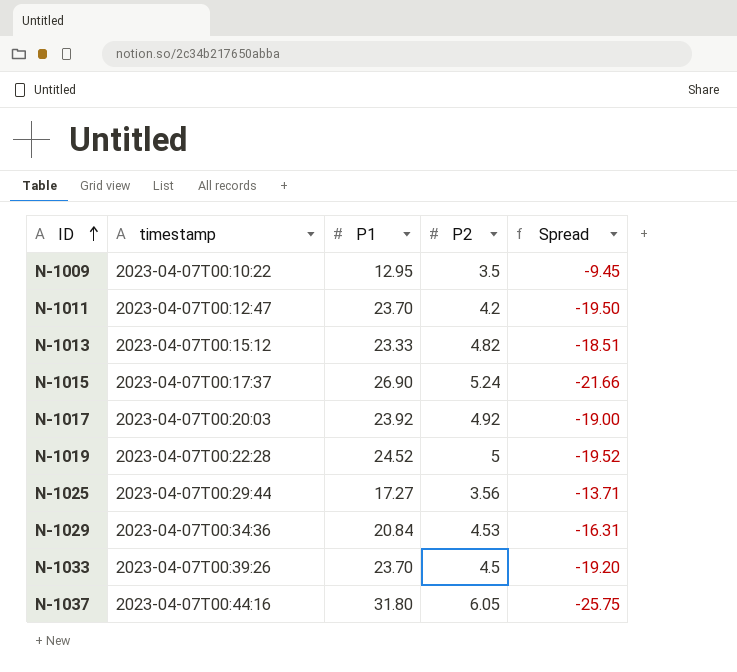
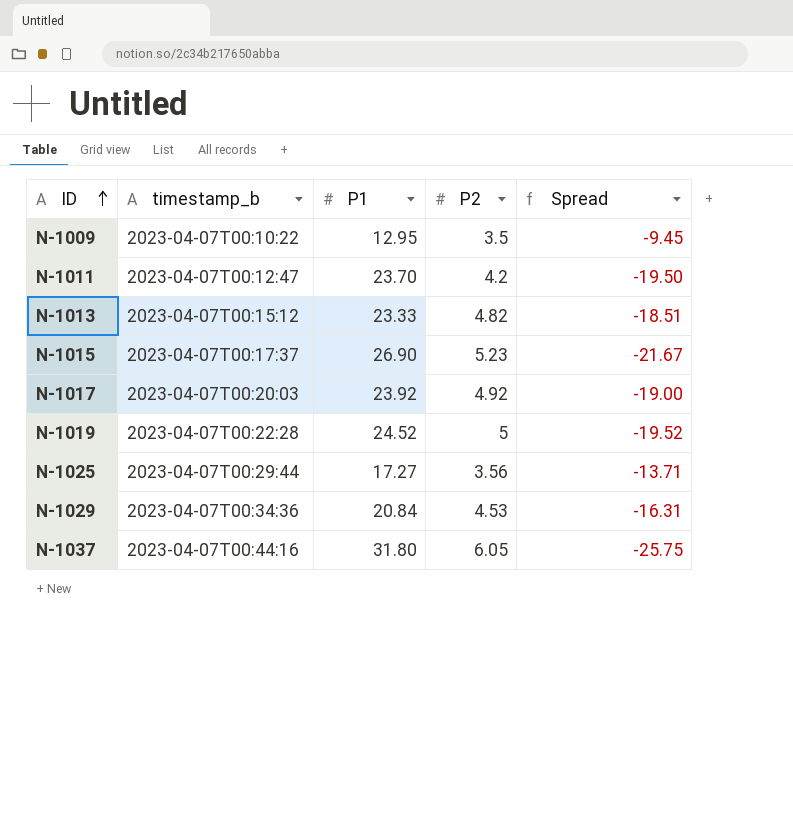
column name: timestamp -> timestamp_b
row N-1033: 2023-04-07T00:39:26 | 23.70 | 4.5 | -19.20 -> none
N-1015 | P2: 5.24 -> 5.23
N-1015 | Spread: -21.66 -> -21.67

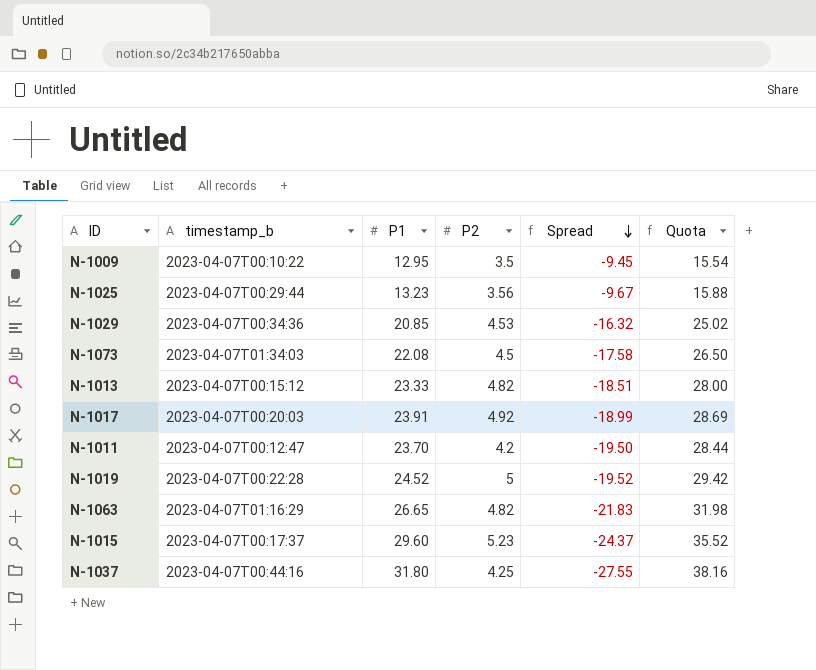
row order: ID ascending -> Spread descending
column Quota | formula: none -> [P1] * 1.2
N-1025 | P1: 17.27 -> 13.23
N-1025 | Spread: -13.71 -> -9.67
N-1029 | P1: 20.84 -> 20.85
N-1029 | Spread: -16.31 -> -16.32
row N-1073: none -> 2023-04-07T01:34:03 | 22.08 | 4.5 | -17.58 | 26.50
N-1017 | P1: 23.92 -> 23.91
N-1017 | Spread: -19.00 -> -18.99
row N-1063: none -> 2023-04-07T01:16:29 | 26.65 | 4.82 | -21.83 | 31.98
N-1015 | P1: 26.90 -> 29.60
N-1015 | Spread: -21.67 -> -24.37
N-1037 | P2: 6.05 -> 4.25
N-1037 | Spread: -25.75 -> -27.55

